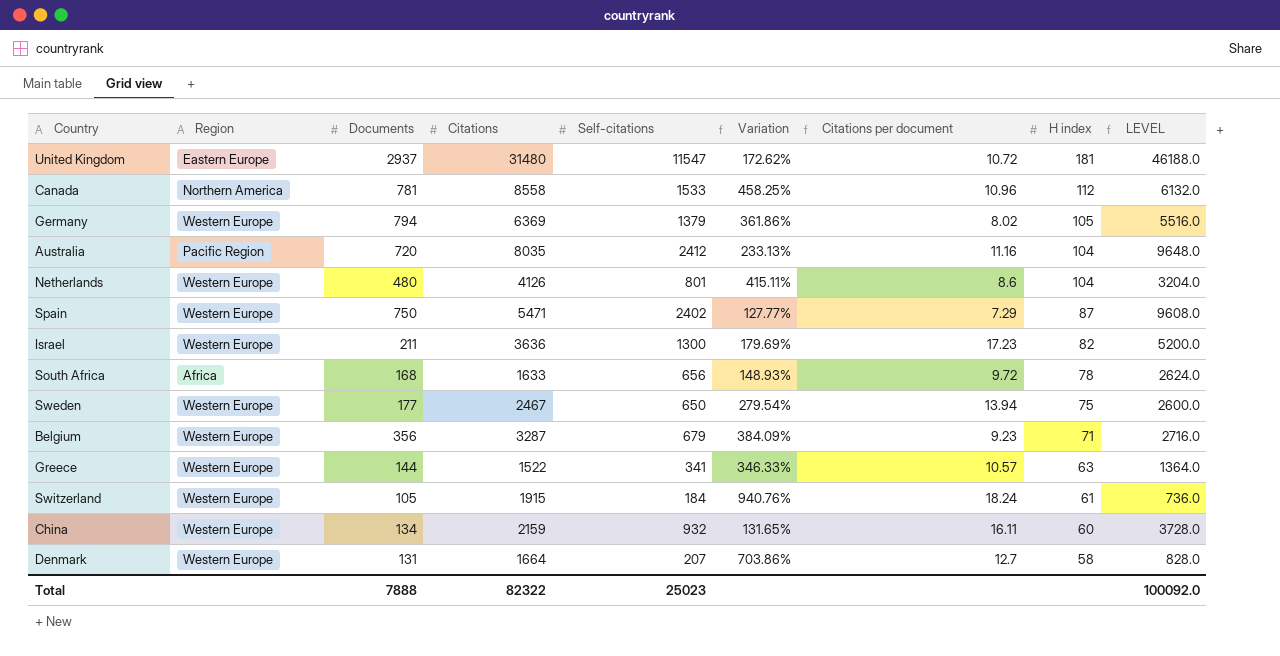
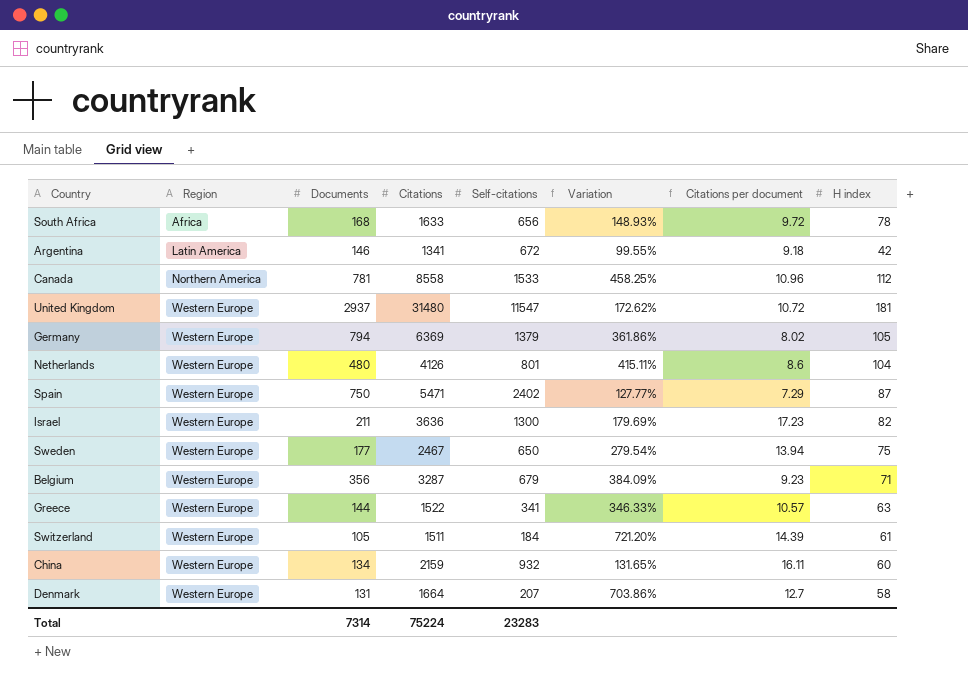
row order: H index descending -> Region ascending
column LEVEL | formula: [Self-citations] * 4 -> none
row Australia: Pacific Region | 720 | 8035 | 2412 | 233.13% | 11.16 | 104 | 9648.0 -> none
row Argentina: none -> Latin America | 146 | 1341 | 672 | 99.55% | 9.18 | 42
United Kingdom | Region: Eastern Europe -> Western Europe
Switzerland | Citations: 1915 -> 1511
Switzerland | Variation: 940.76% -> 721.20%
Switzerland | Citations per document: 18.24 -> 14.39
Total | Documents: 7888 -> 7314
Total | Citations: 82322 -> 75224
Total | Self-citations: 25023 -> 23283

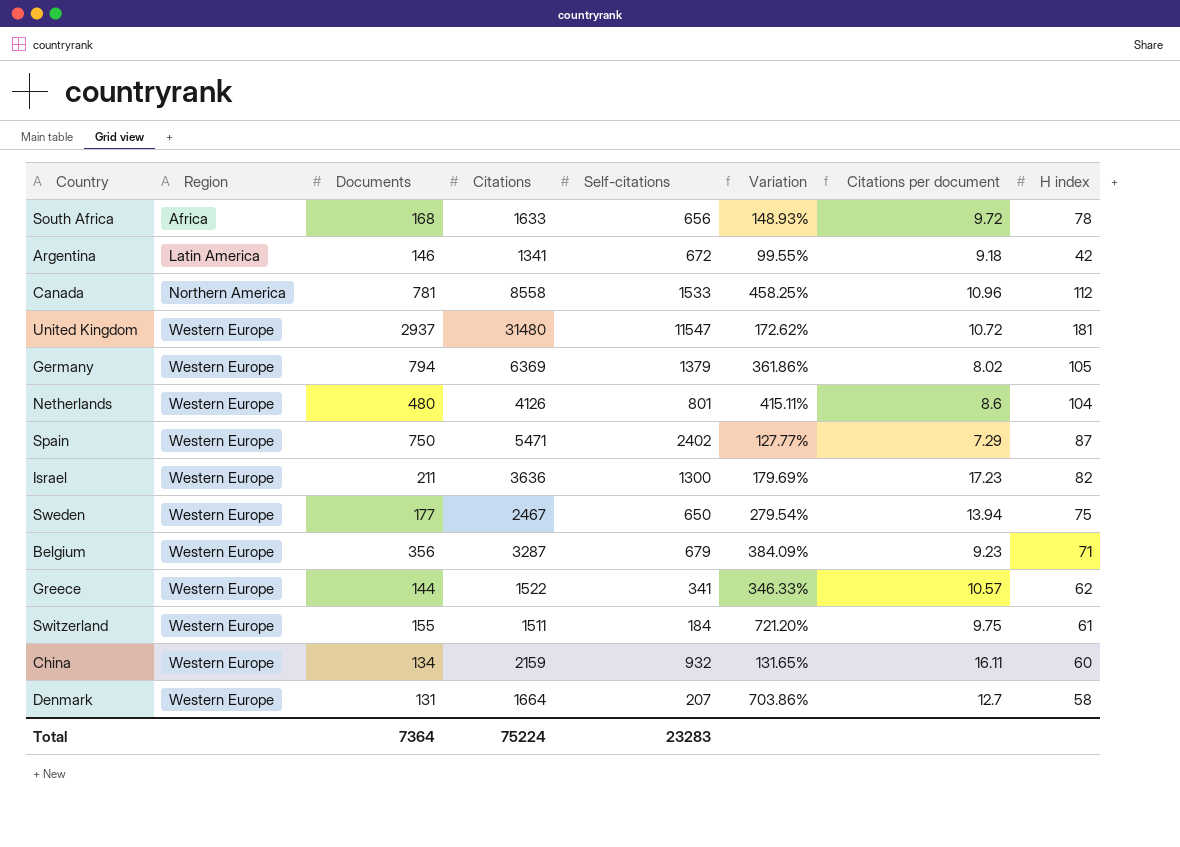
Greece | H index: 63 -> 62
Switzerland | Documents: 105 -> 155
Switzerland | Citations per document: 14.39 -> 9.75
Total | Documents: 7314 -> 7364

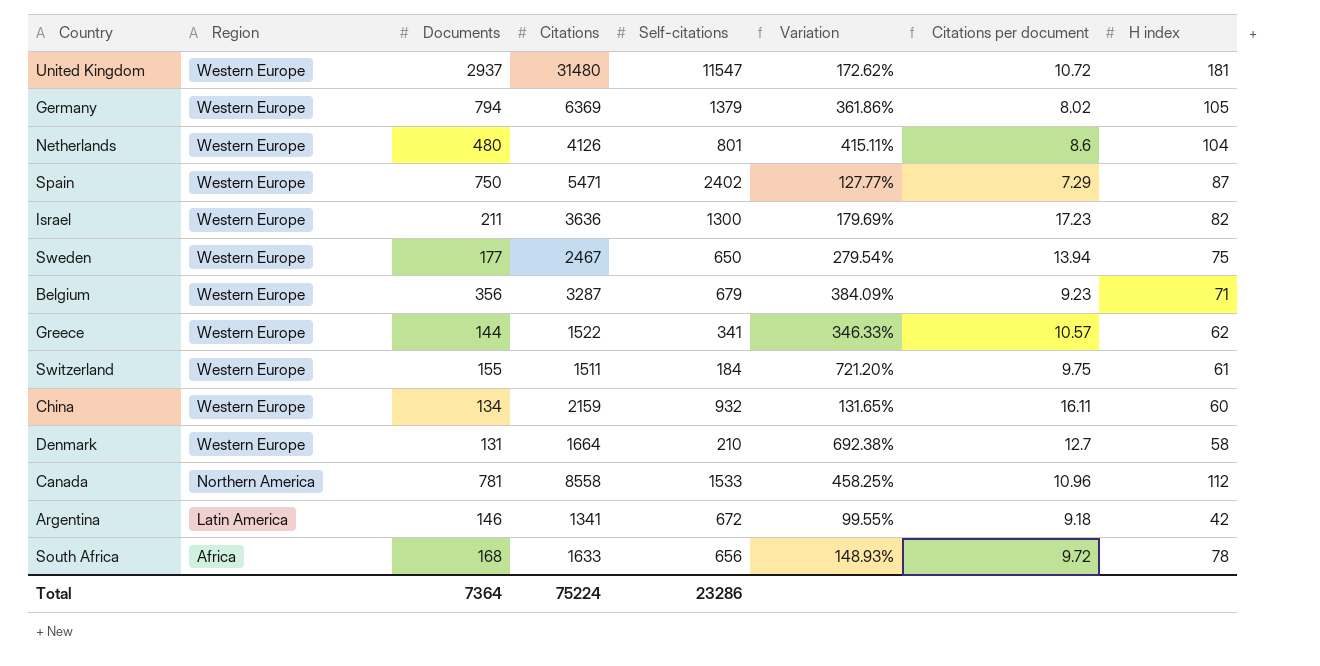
row order: Region ascending -> Region descending
Denmark | Self-citations: 207 -> 210
Denmark | Variation: 703.86% -> 692.38%
Total | Self-citations: 23283 -> 23286

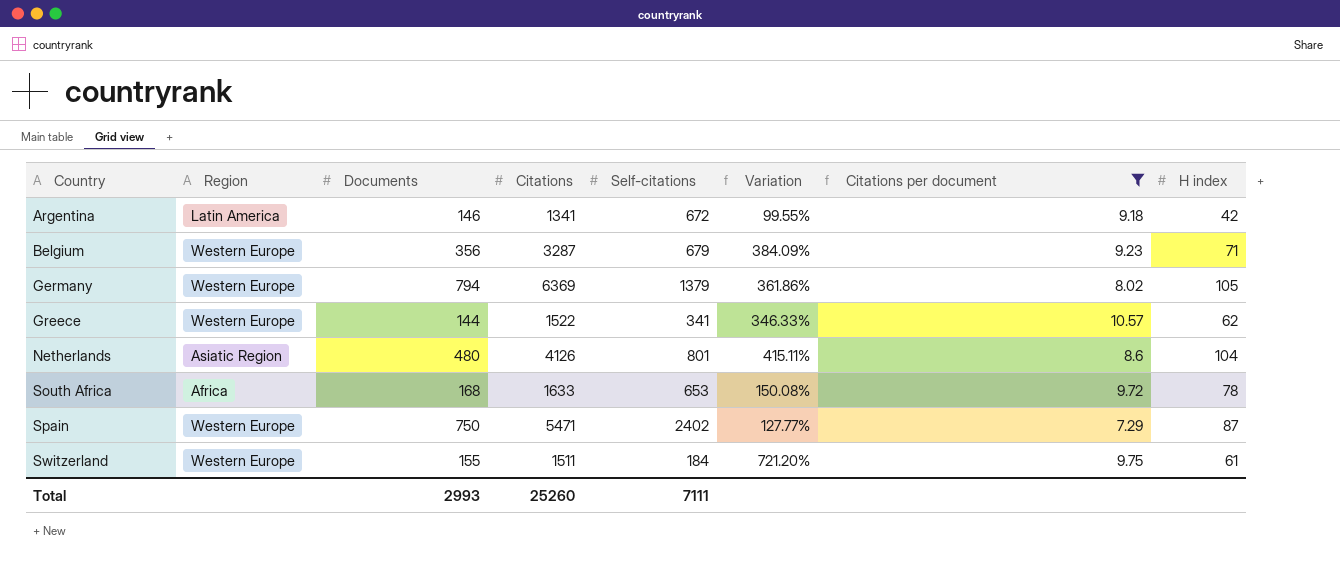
filter: none -> Citations per document <= 10.57
row order: Region descending -> Country ascending
Netherlands | Region: Western Europe -> Asiatic Region
South Africa | Self-citations: 656 -> 653
South Africa | Variation: 148.93% -> 150.08%
Total | Documents: 7364 -> 2993
Total | Citations: 75224 -> 25260
Total | Self-citations: 23286 -> 7111

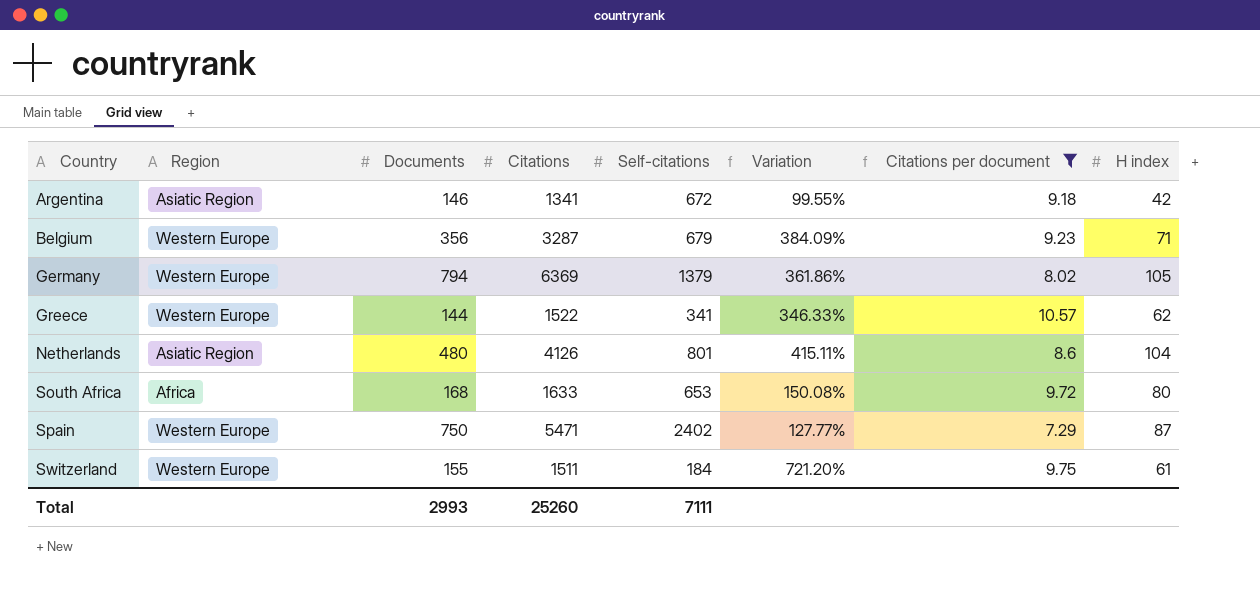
Argentina | Region: Latin America -> Asiatic Region
South Africa | H index: 78 -> 80

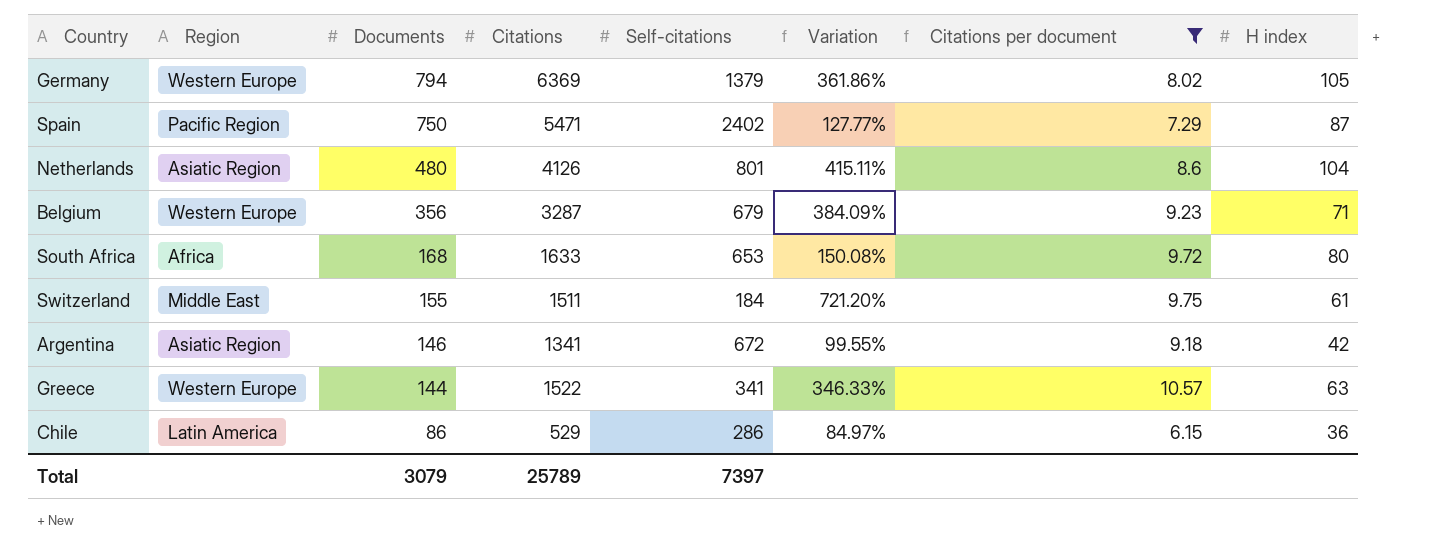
row order: Country ascending -> Documents descending
Spain | Region: Western Europe -> Pacific Region
Switzerland | Region: Western Europe -> Middle East
Greece | H index: 62 -> 63
row Chile: none -> Latin America | 86 | 529 | 286 | 84.97% | 6.15 | 36
Total | Documents: 2993 -> 3079
Total | Citations: 25260 -> 25789
Total | Self-citations: 7111 -> 7397

